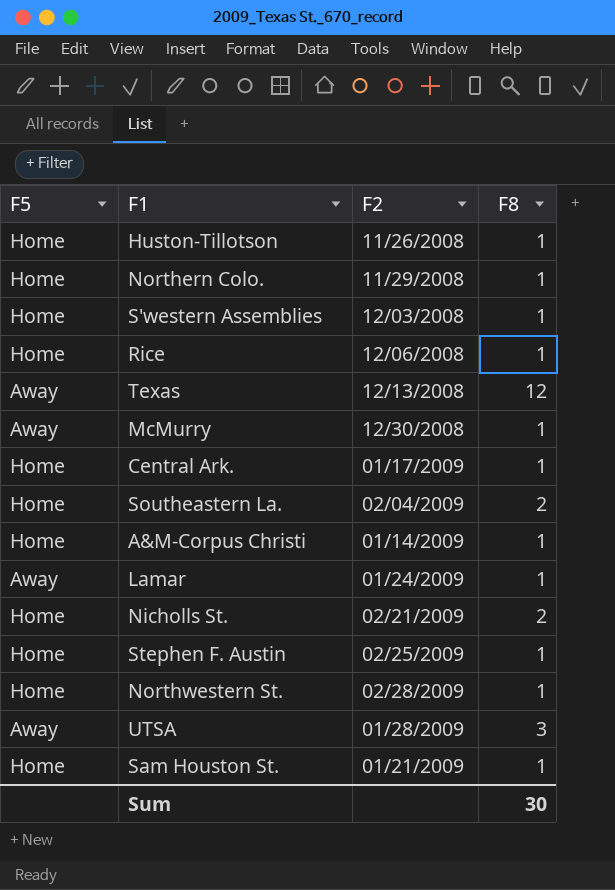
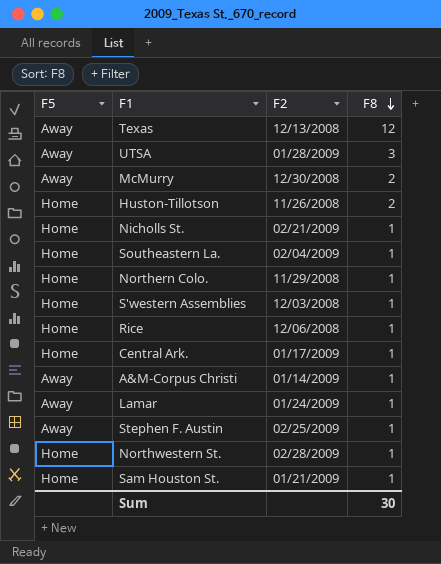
row order: none -> F8 descending
McMurry | F8: 1 -> 2
Huston-Tillotson | F8: 1 -> 2
Nicholls St. | F8: 2 -> 1
Southeastern La. | F8: 2 -> 1
A&M-Corpus Christi | F5: Home -> Away
Stephen F. Austin | F5: Home -> Away

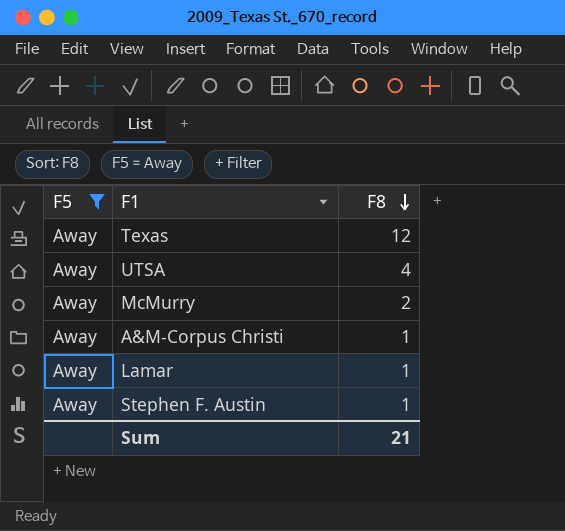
filter: none -> F5 = Away
column F2 | position: 3 -> none
UTSA | F8: 3 -> 4
Sum | F8: 30 -> 21

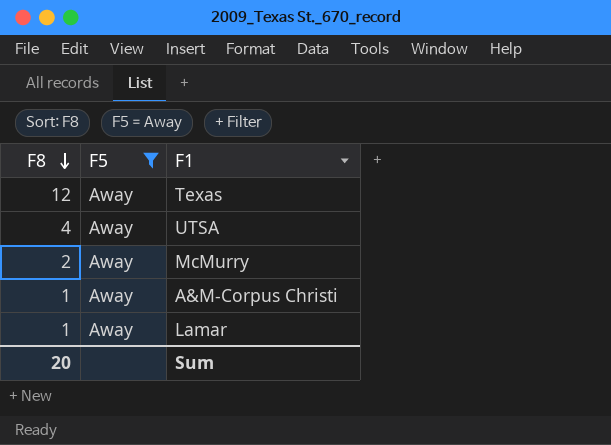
column F8 | position: 3 -> 1
row Stephen F. Austin: Away | 1 -> none
Sum | F8: 21 -> 20

